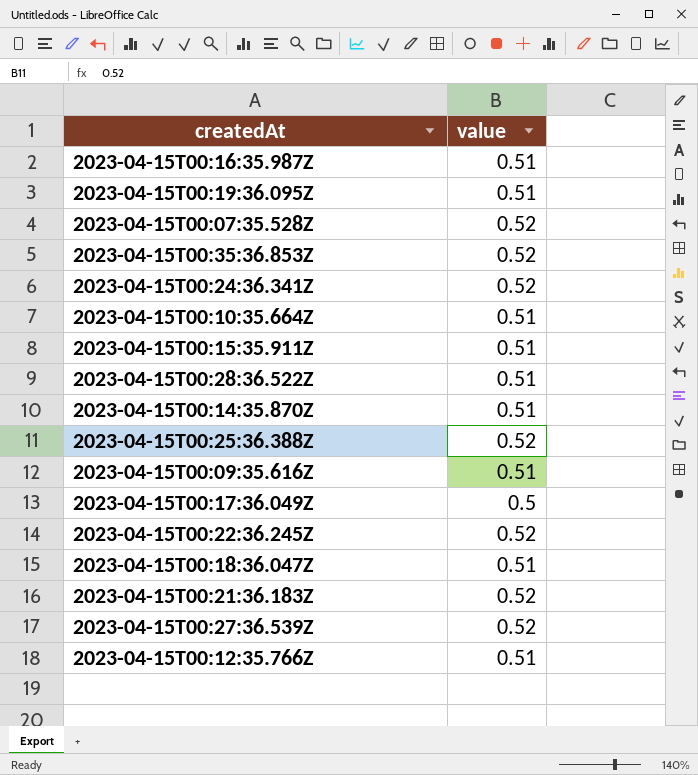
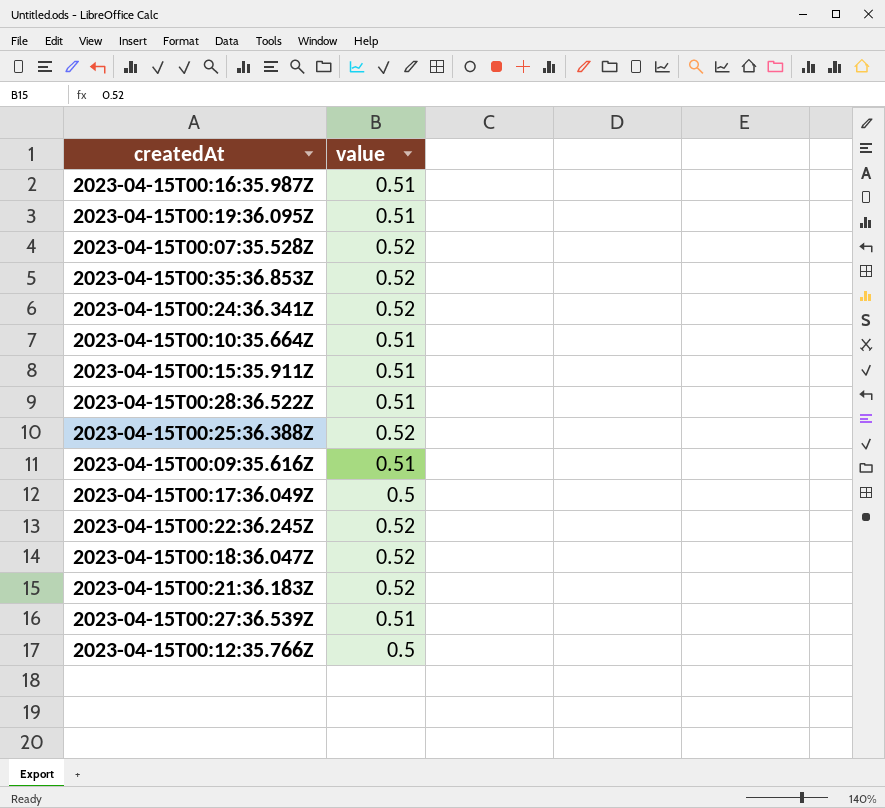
row 2023-04-15T00:14:35.870Z: 0.51 -> none
2023-04-15T00:18:36.047Z | value: 0.51 -> 0.52
2023-04-15T00:27:36.539Z | value: 0.52 -> 0.51
2023-04-15T00:12:35.766Z | value: 0.51 -> 0.5

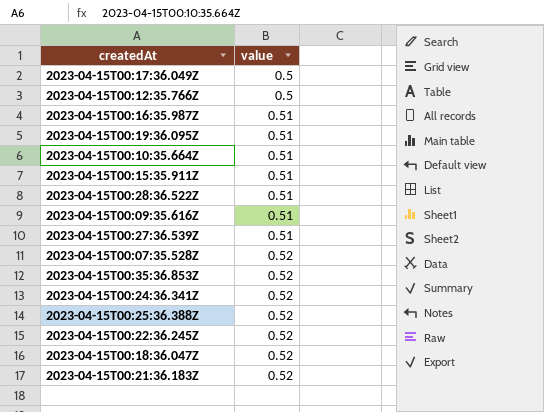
row order: none -> value ascending

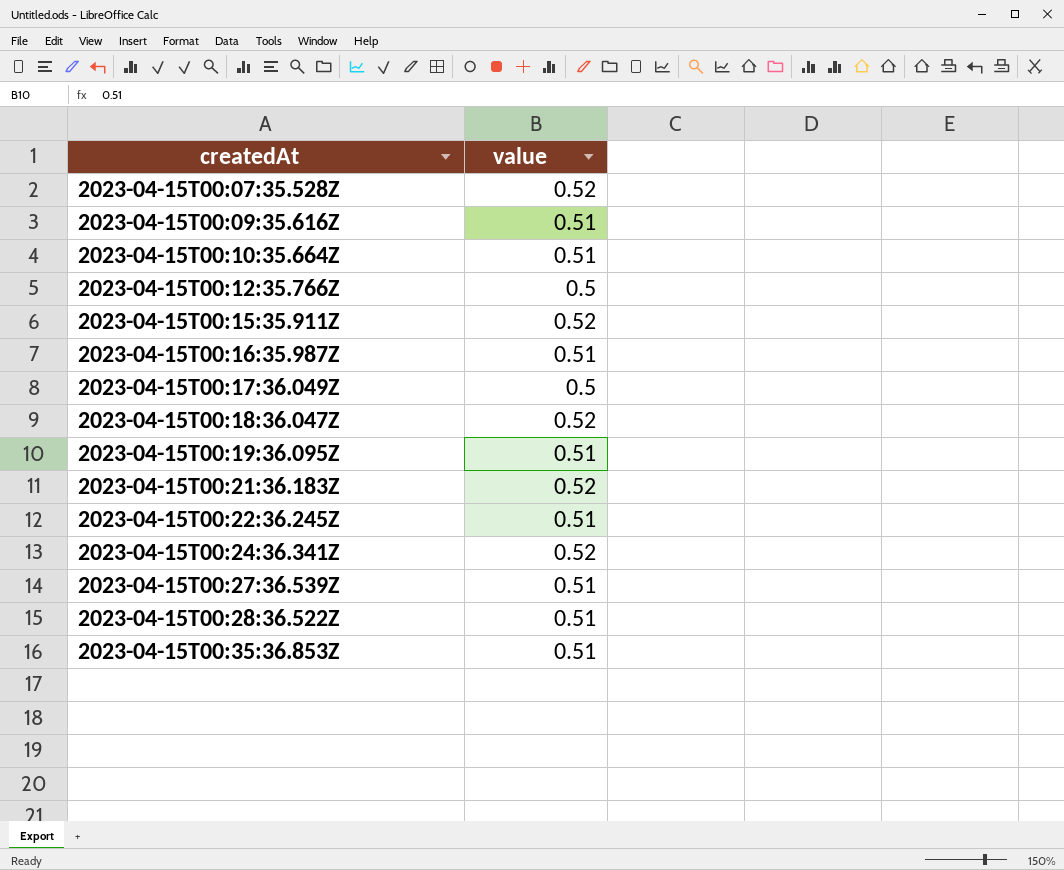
row order: value ascending -> createdAt ascending
row 2023-04-15T00:25:36.388Z: 0.52 -> none
2023-04-15T00:15:35.911Z | value: 0.51 -> 0.52
2023-04-15T00:22:36.245Z | value: 0.52 -> 0.51
2023-04-15T00:35:36.853Z | value: 0.52 -> 0.51

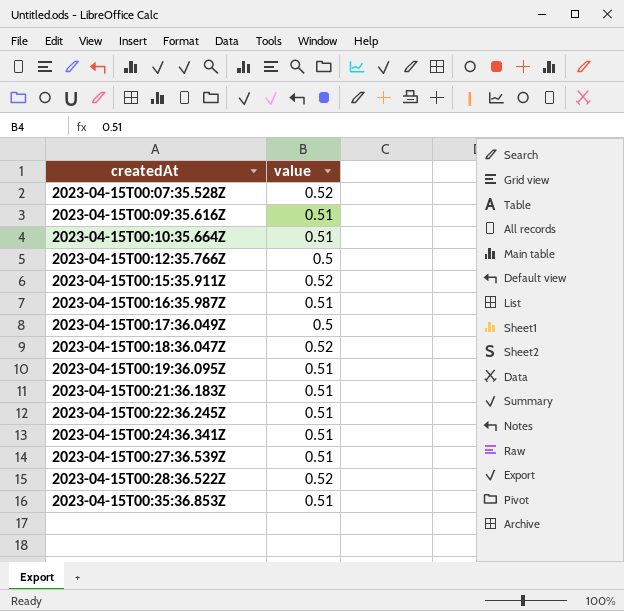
2023-04-15T00:21:36.183Z | value: 0.52 -> 0.51
2023-04-15T00:24:36.341Z | value: 0.52 -> 0.51
2023-04-15T00:28:36.522Z | value: 0.51 -> 0.52

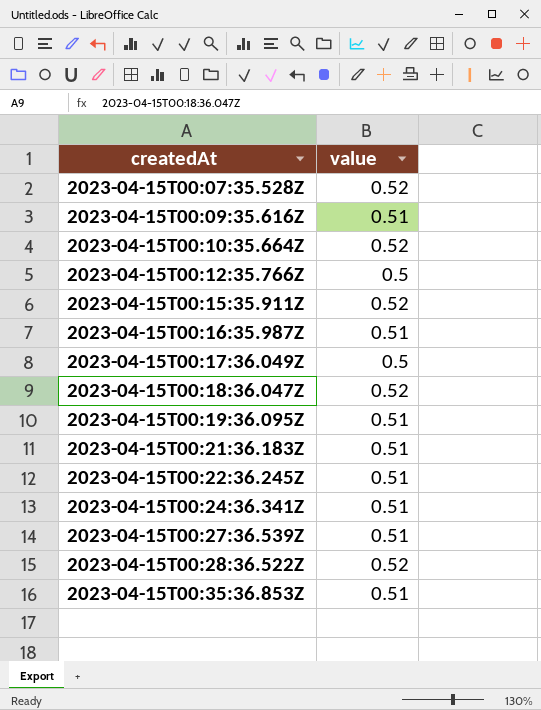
2023-04-15T00:10:35.664Z | value: 0.51 -> 0.52

